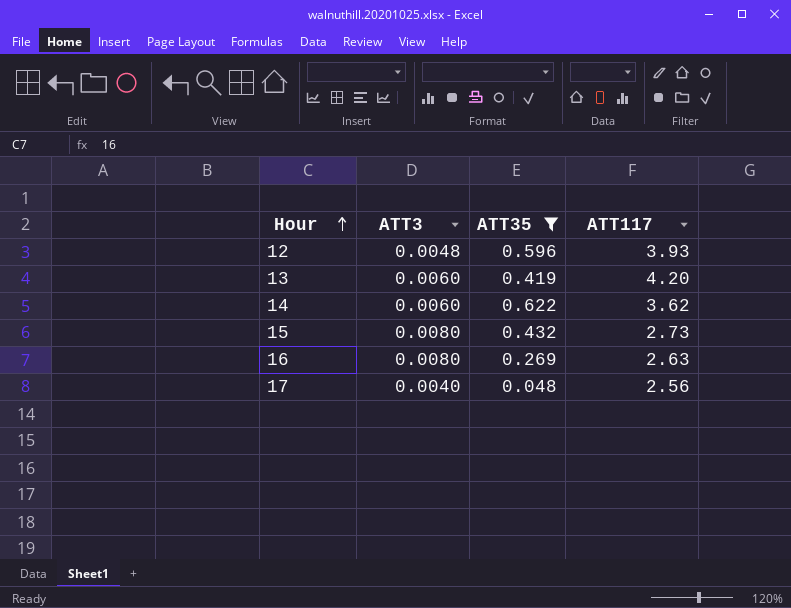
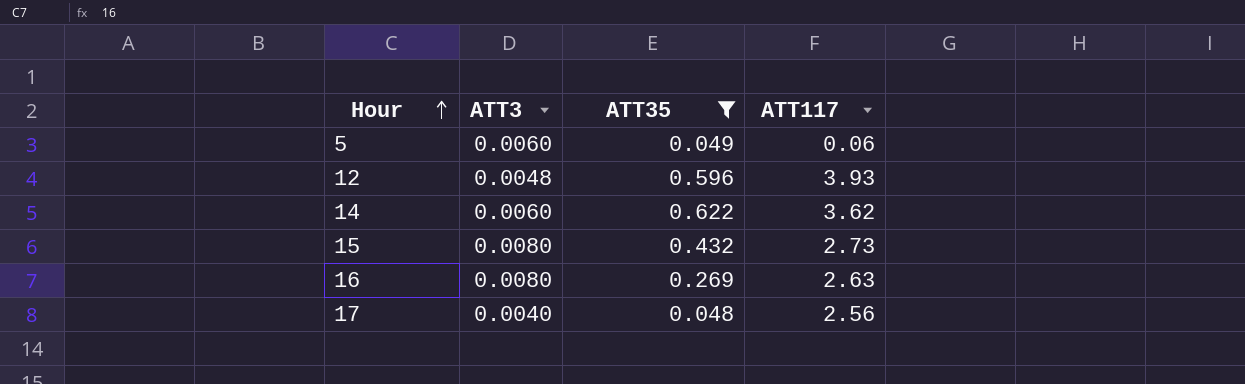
row 13: 0.0060 | 0.419 | 4.20 -> none
row 5: none -> 0.0060 | 0.049 | 0.06

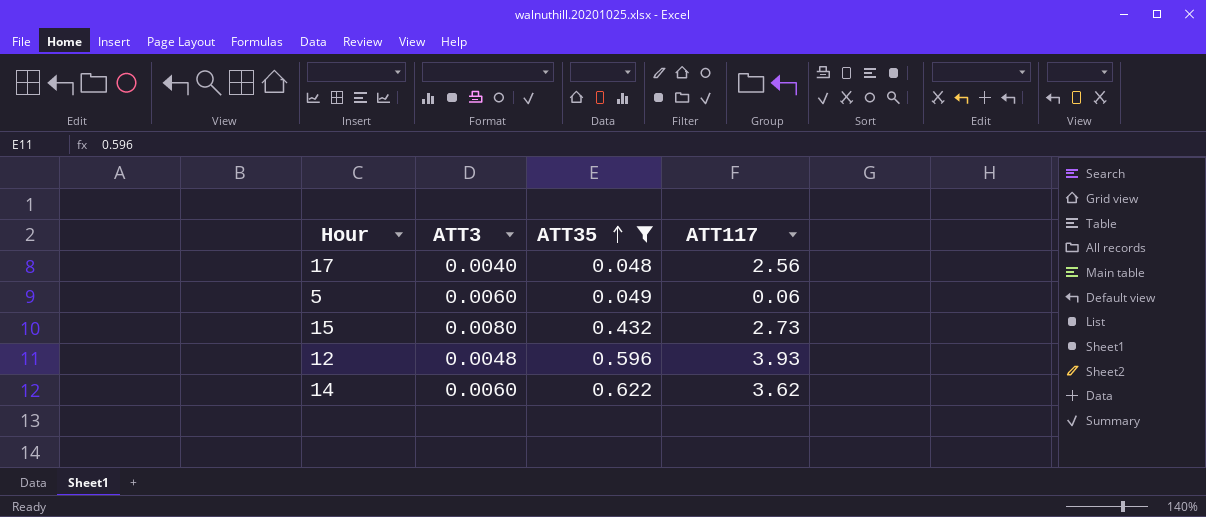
row order: Hour ascending -> ATT35 ascending
row 16: 0.0080 | 0.269 | 2.63 -> none

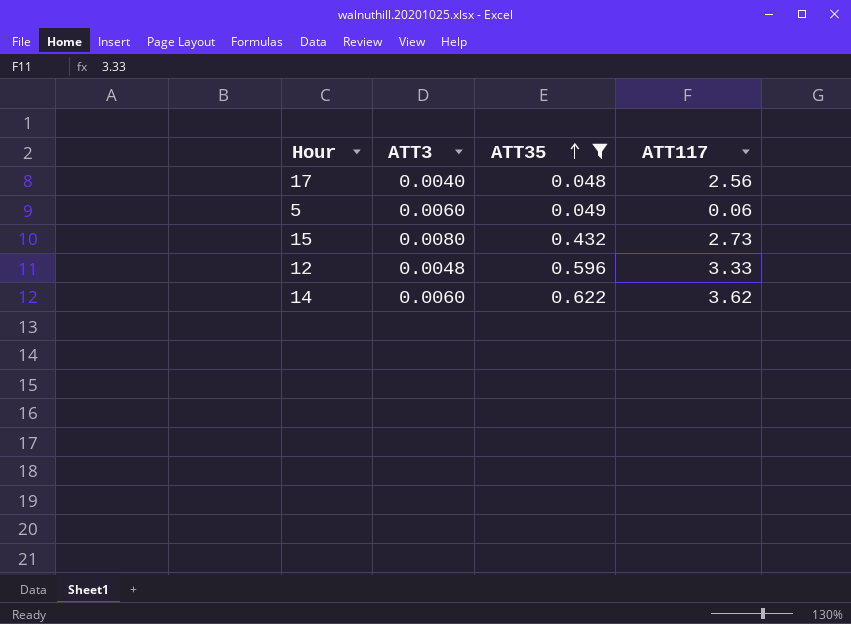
12 | ATT117: 3.93 -> 3.33

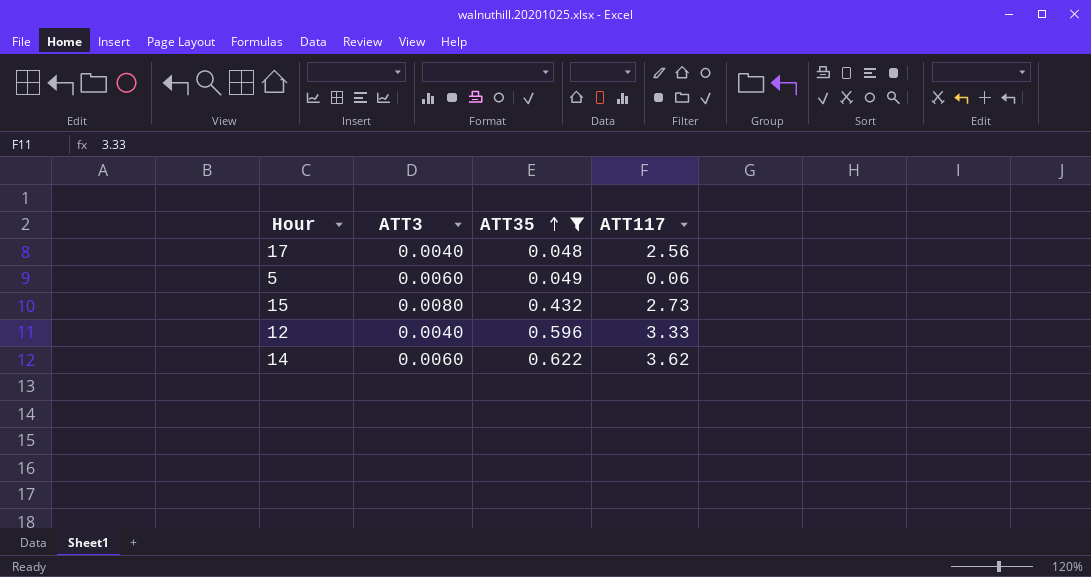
12 | ATT3: 0.0048 -> 0.0040

